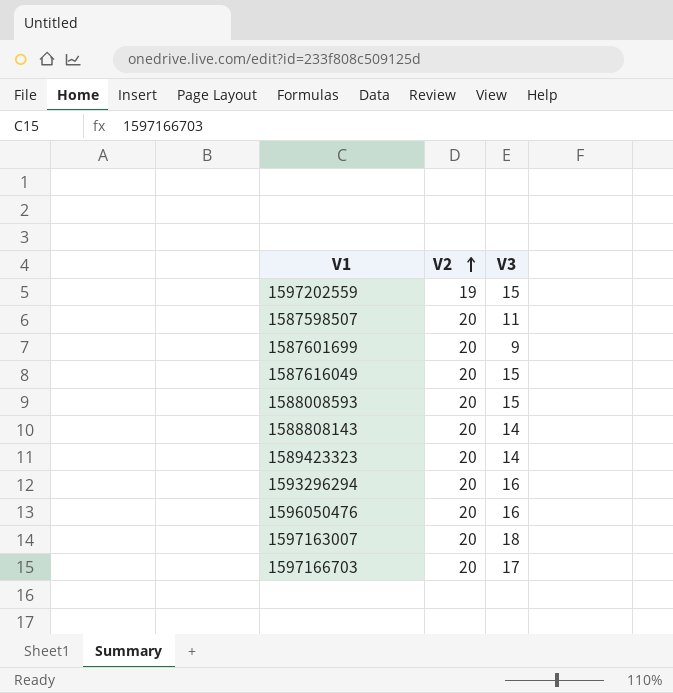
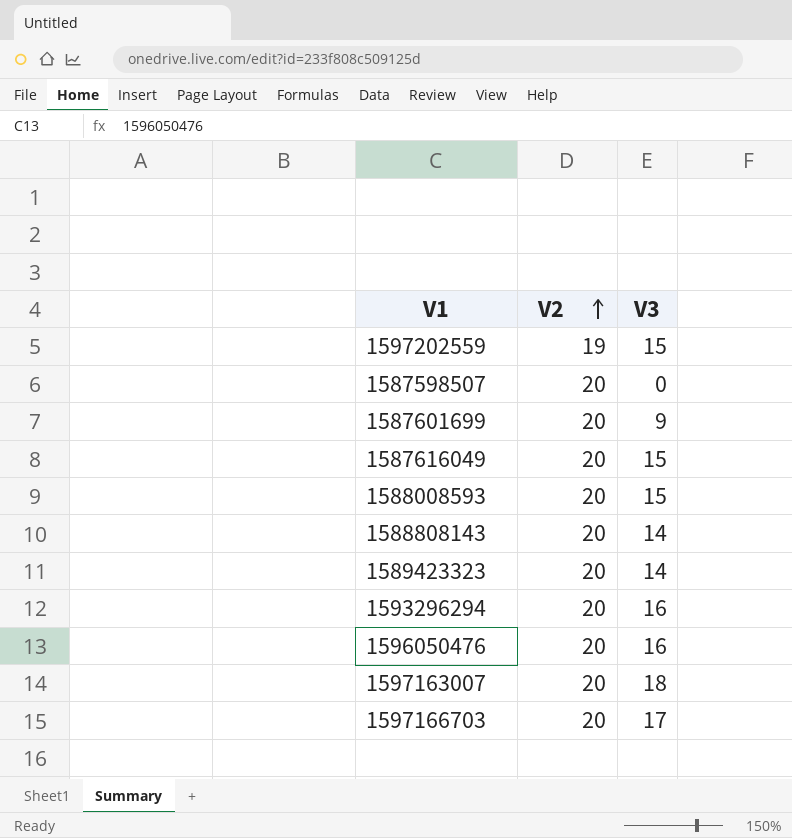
1587598507 | V3: 11 -> 0

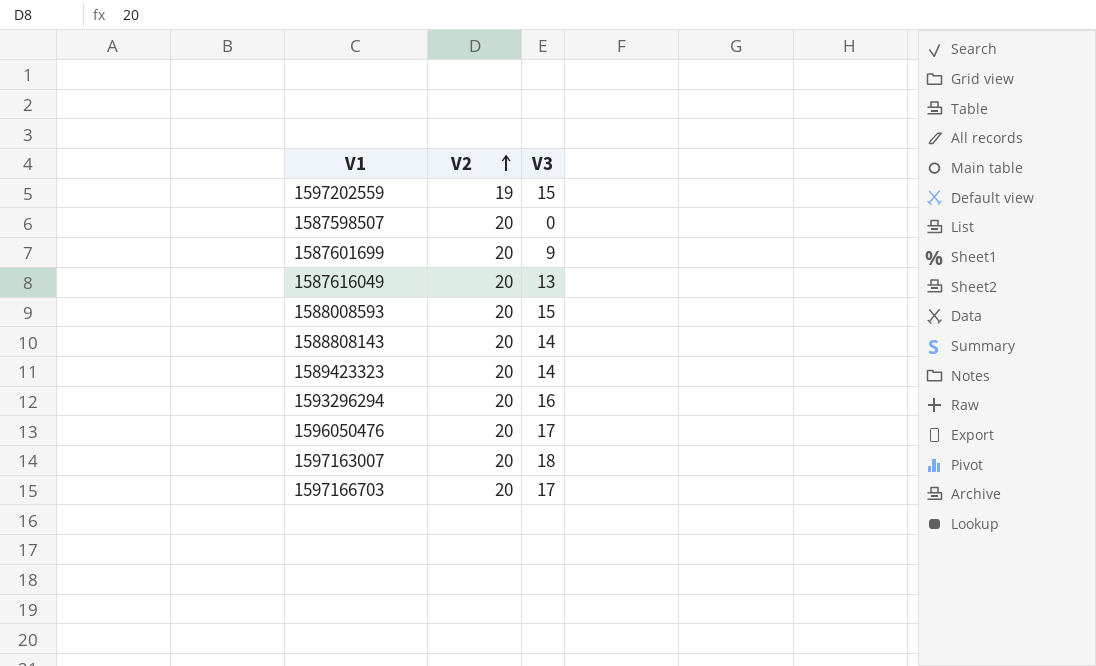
1587616049 | V3: 15 -> 13
1596050476 | V3: 16 -> 17

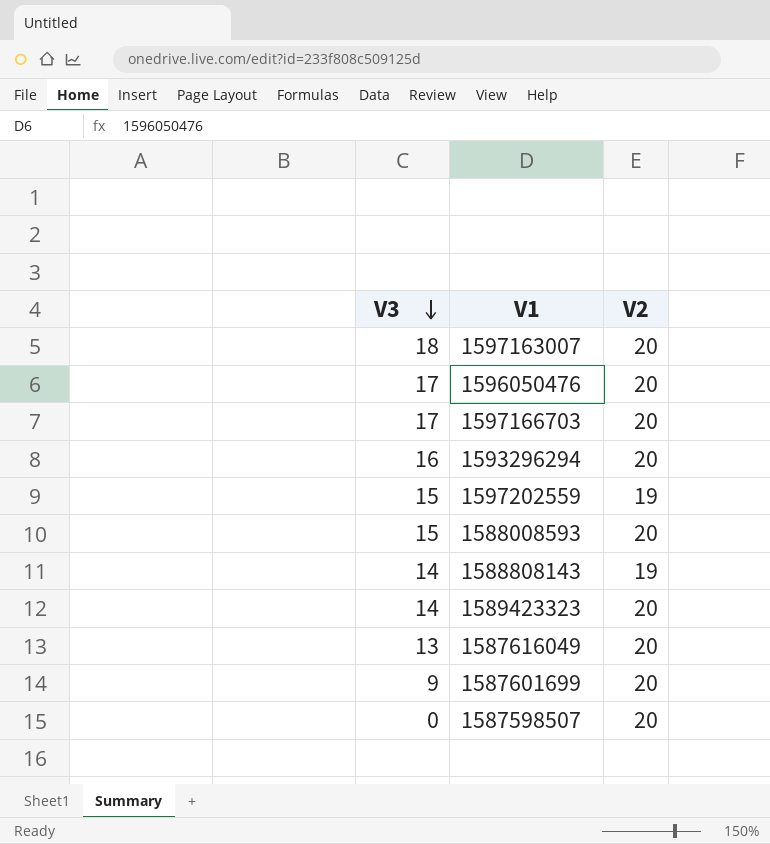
row order: V2 ascending -> V3 descending
column V3 | position: 3 -> 1
1588808143 | V2: 20 -> 19

